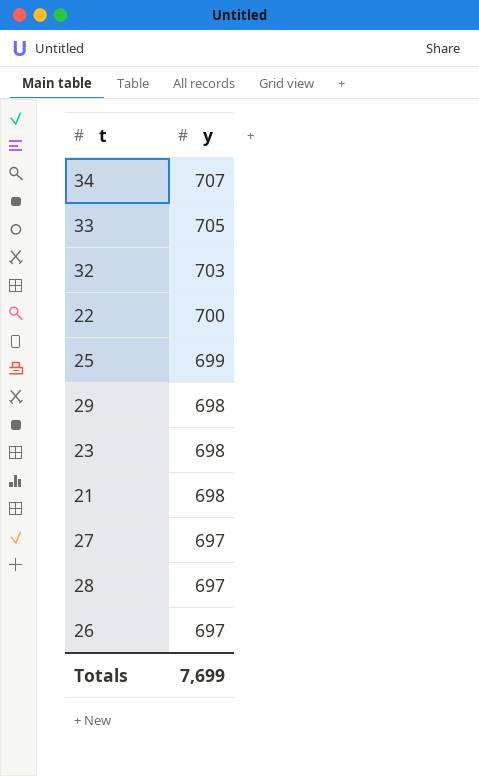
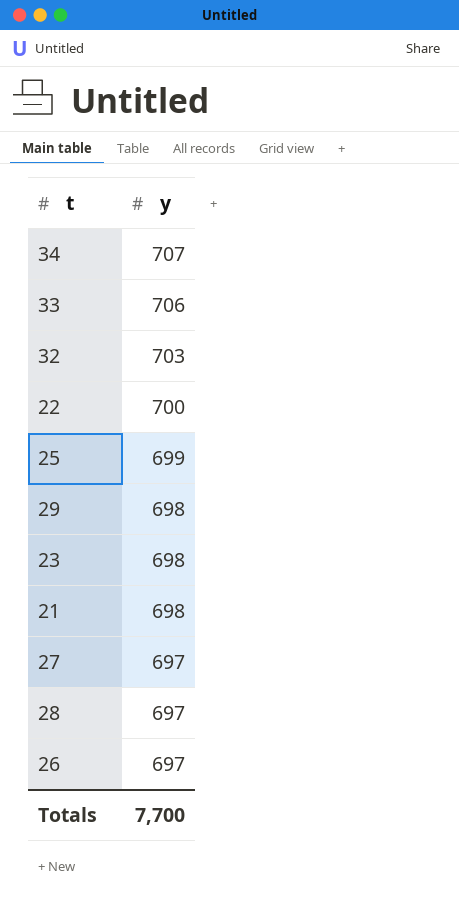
33 | y: 705 -> 706
Totals | y: 7,699 -> 7,700

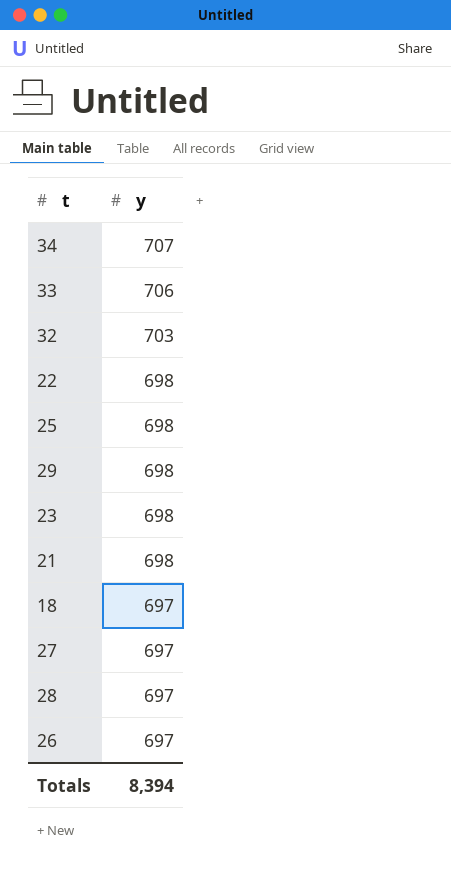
22 | y: 700 -> 698
25 | y: 699 -> 698
row 18: none -> 697
Totals | y: 7,700 -> 8,394

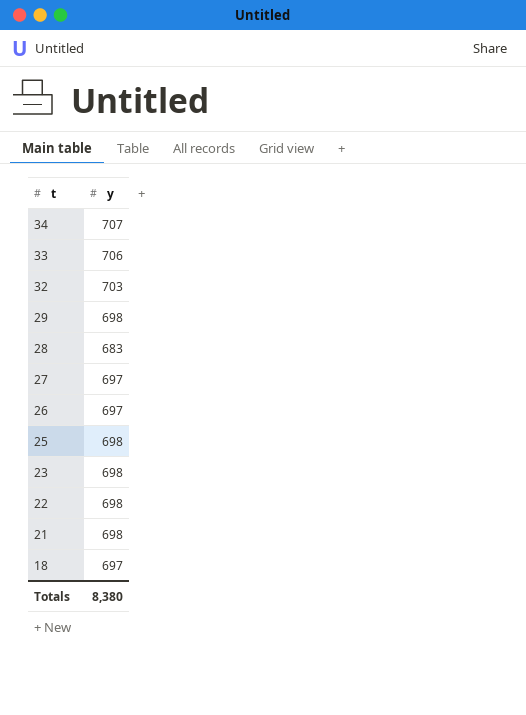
row order: y descending -> t descending
28 | y: 697 -> 683
Totals | y: 8,394 -> 8,380

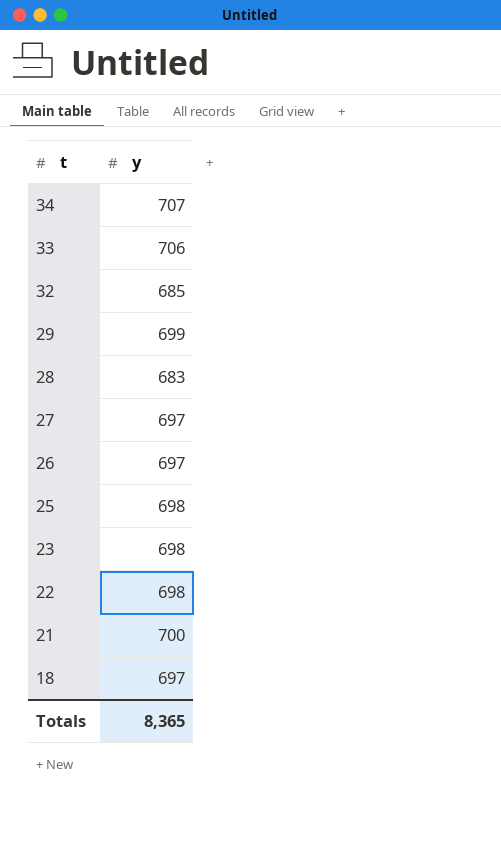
32 | y: 703 -> 685
29 | y: 698 -> 699
21 | y: 698 -> 700
Totals | y: 8,380 -> 8,365

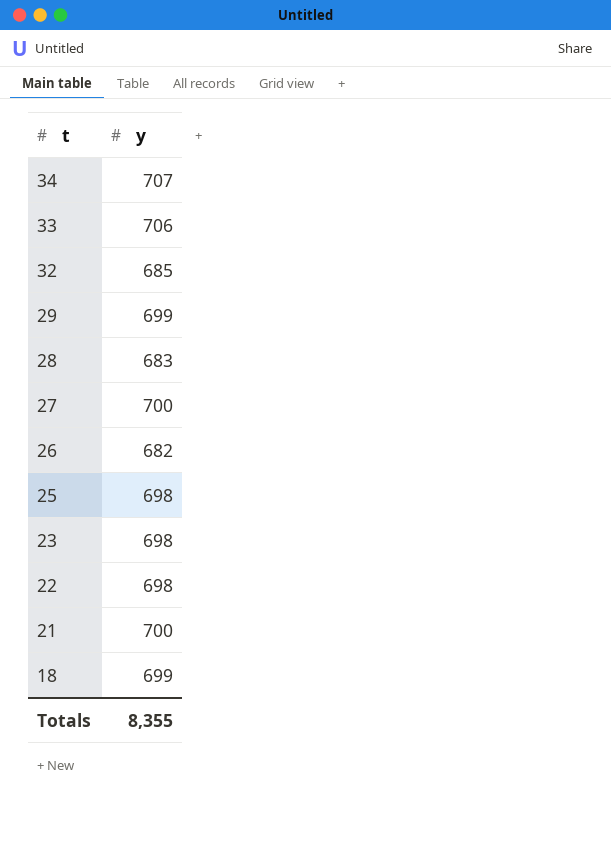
27 | y: 697 -> 700
26 | y: 697 -> 682
18 | y: 697 -> 699
Totals | y: 8,365 -> 8,355

